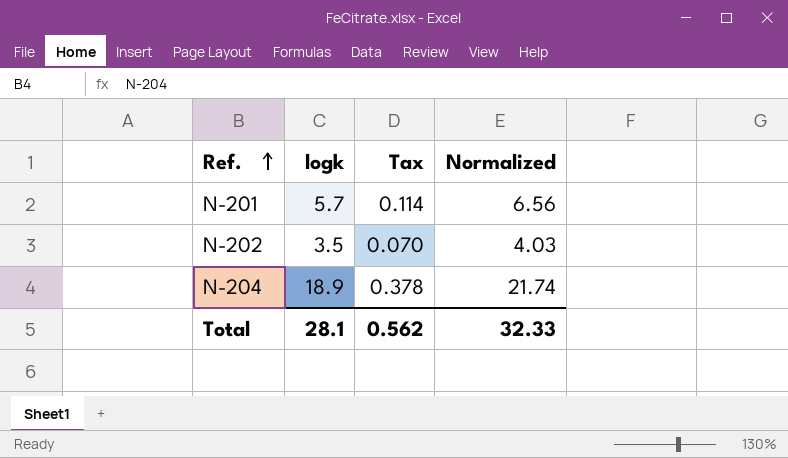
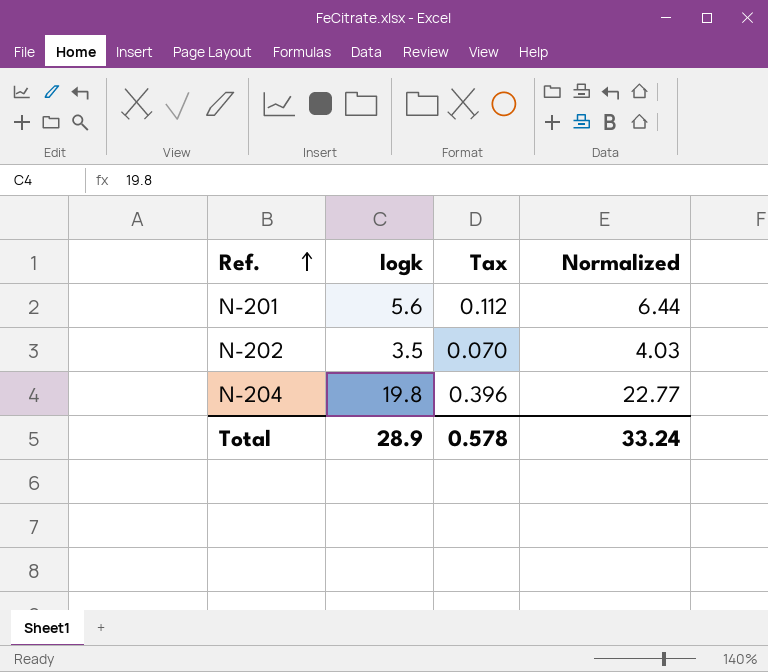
N-201 | logk: 5.7 -> 5.6
N-201 | Tax: 0.114 -> 0.112
N-201 | Normalized: 6.56 -> 6.44
N-204 | logk: 18.9 -> 19.8
N-204 | Tax: 0.378 -> 0.396
N-204 | Normalized: 21.74 -> 22.77
Total | logk: 28.1 -> 28.9
Total | Tax: 0.562 -> 0.578
Total | Normalized: 32.33 -> 33.24

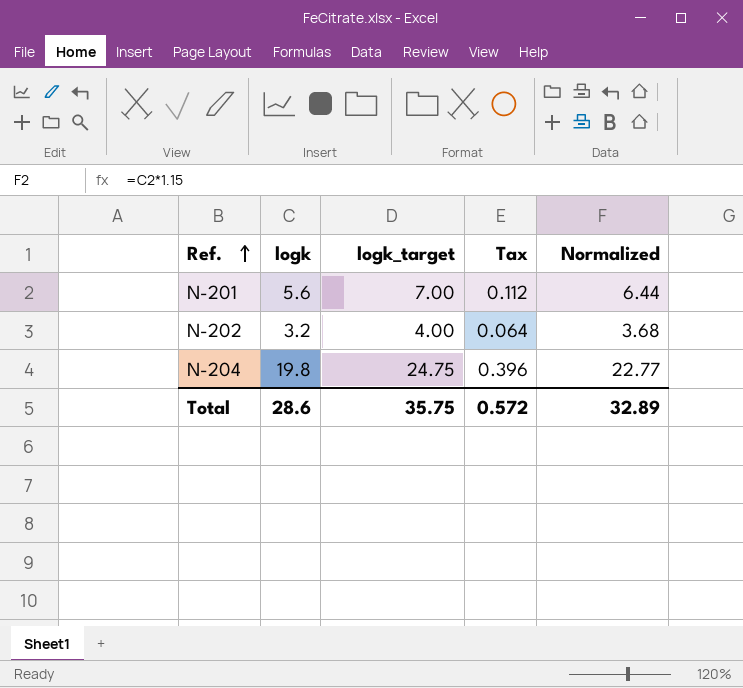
column logk_target | formula: none -> [logk] * 1.25
N-202 | logk: 3.5 -> 3.2
N-202 | Tax: 0.070 -> 0.064
N-202 | Normalized: 4.03 -> 3.68
Total | logk: 28.9 -> 28.6
Total | Tax: 0.578 -> 0.572
Total | Normalized: 33.24 -> 32.89

